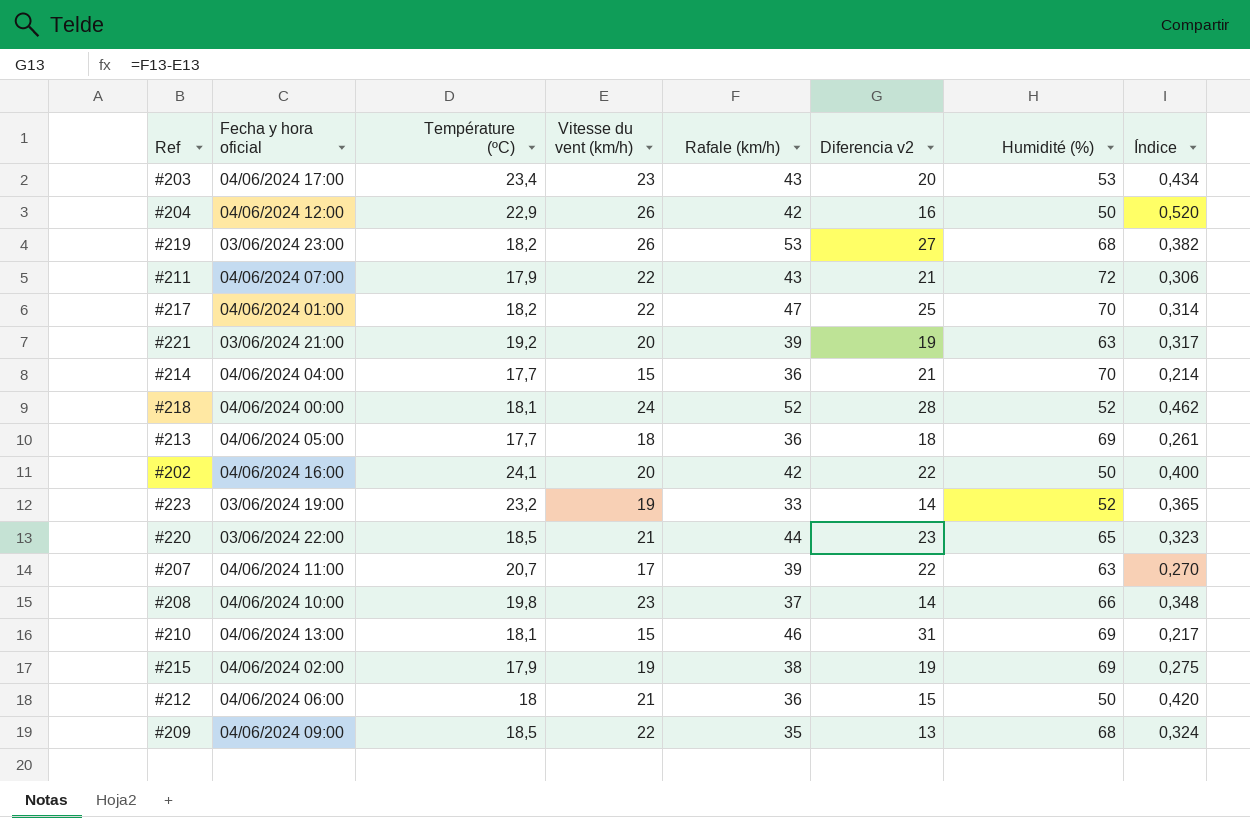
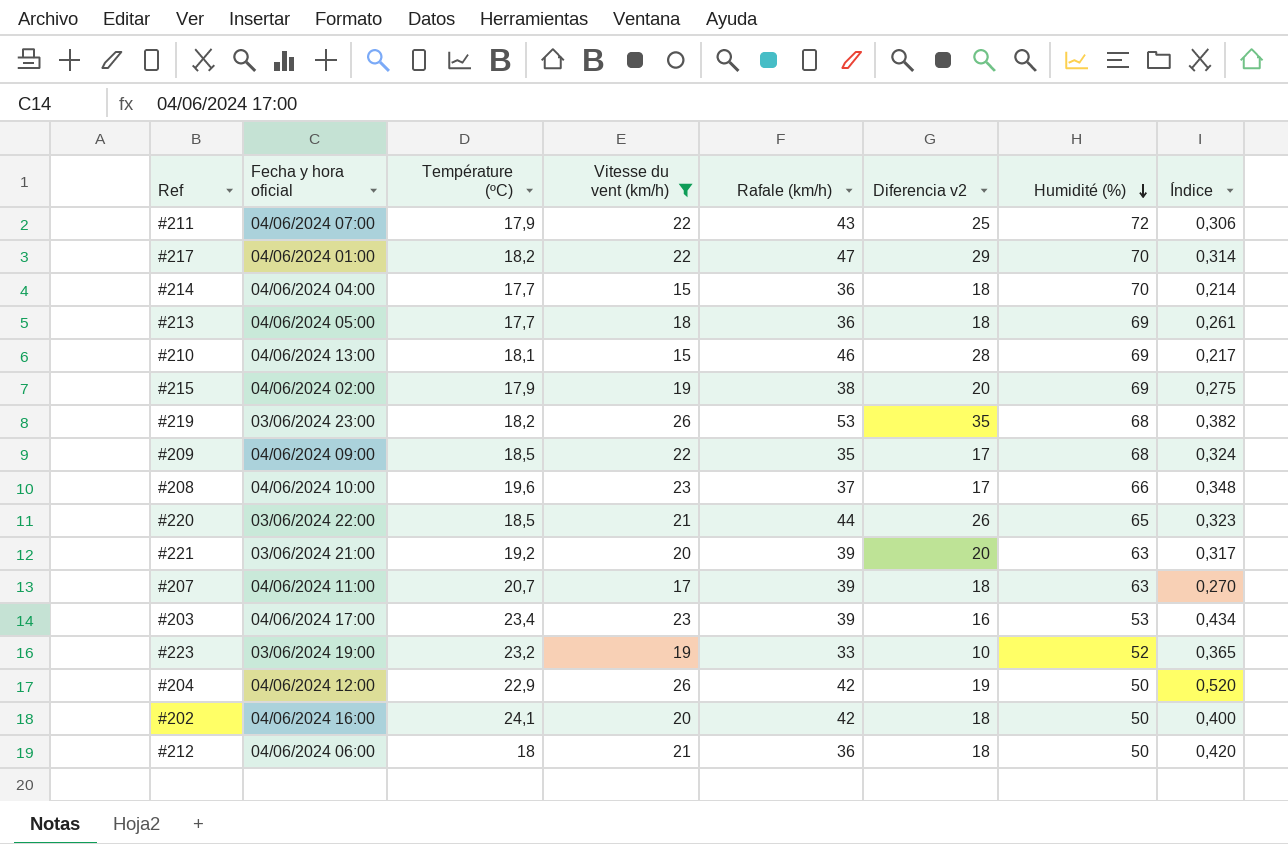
filter: none -> Vitesse du vent (km/h) != 24
row order: none -> Humidité (%) descending
column Diferencia v2 | formula: [Rafale (km/h)] - [Vitesse du vent (km/h)] -> [Rafale (km/h)] - [Température (ºC)]
#208 | Température (ºC): 19,8 -> 19,6
#203 | Rafale (km/h): 43 -> 39

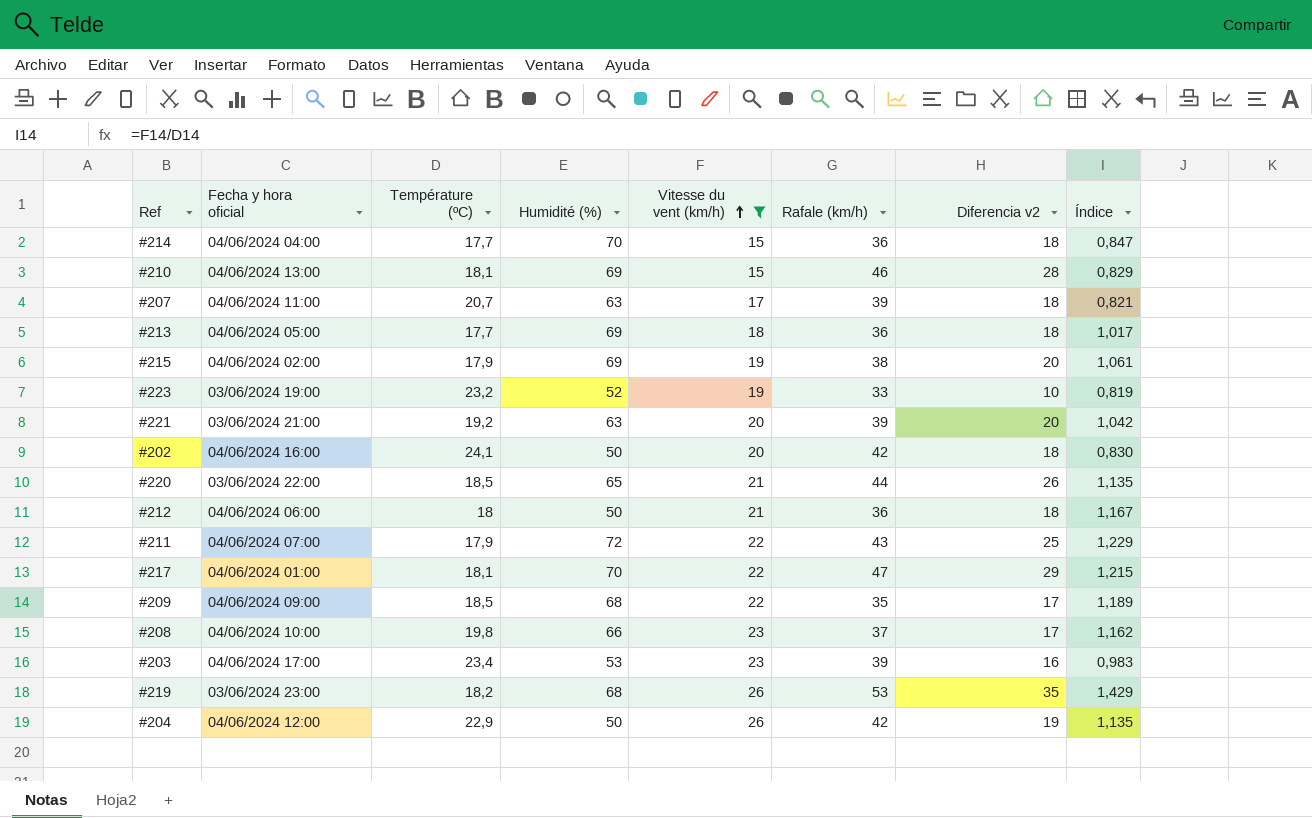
row order: Humidité (%) descending -> Vitesse du vent (km/h) ascending
column Humidité (%) | position: 7 -> 4
column Índice | formula: [Vitesse du vent (km/h)] / [Humidité (%)] -> [Vitesse du vent (km/h)] / [Température (ºC)]
#217 | Température (ºC): 18,2 -> 18,1
#208 | Température (ºC): 19,6 -> 19,8

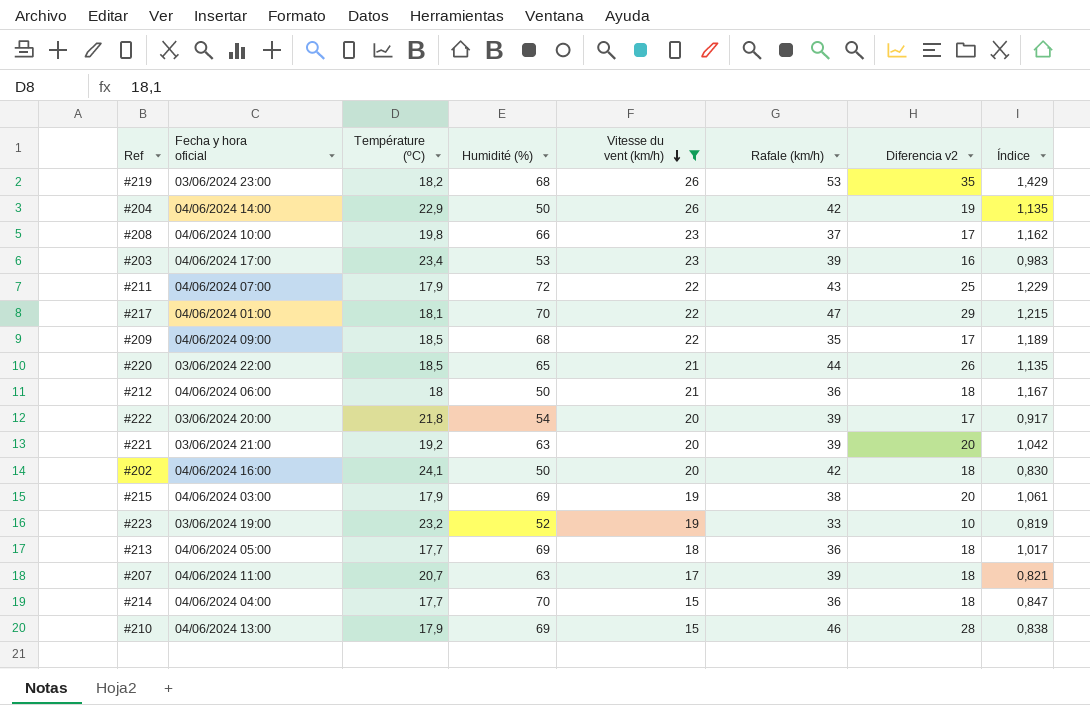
row order: Vitesse du vent (km/h) ascending -> Vitesse du vent (km/h) descending
#204 | Fecha y hora oficial: 04/06/2024 12:00 -> 04/06/2024 14:00
row #222: none -> 03/06/2024 20:00 | 21,8 | 54 | 20 | 39 | 17 | 0,917
#215 | Fecha y hora oficial: 04/06/2024 02:00 -> 04/06/2024 03:00
#210 | Température (ºC): 18,1 -> 17,9
#210 | Índice: 0,829 -> 0,838

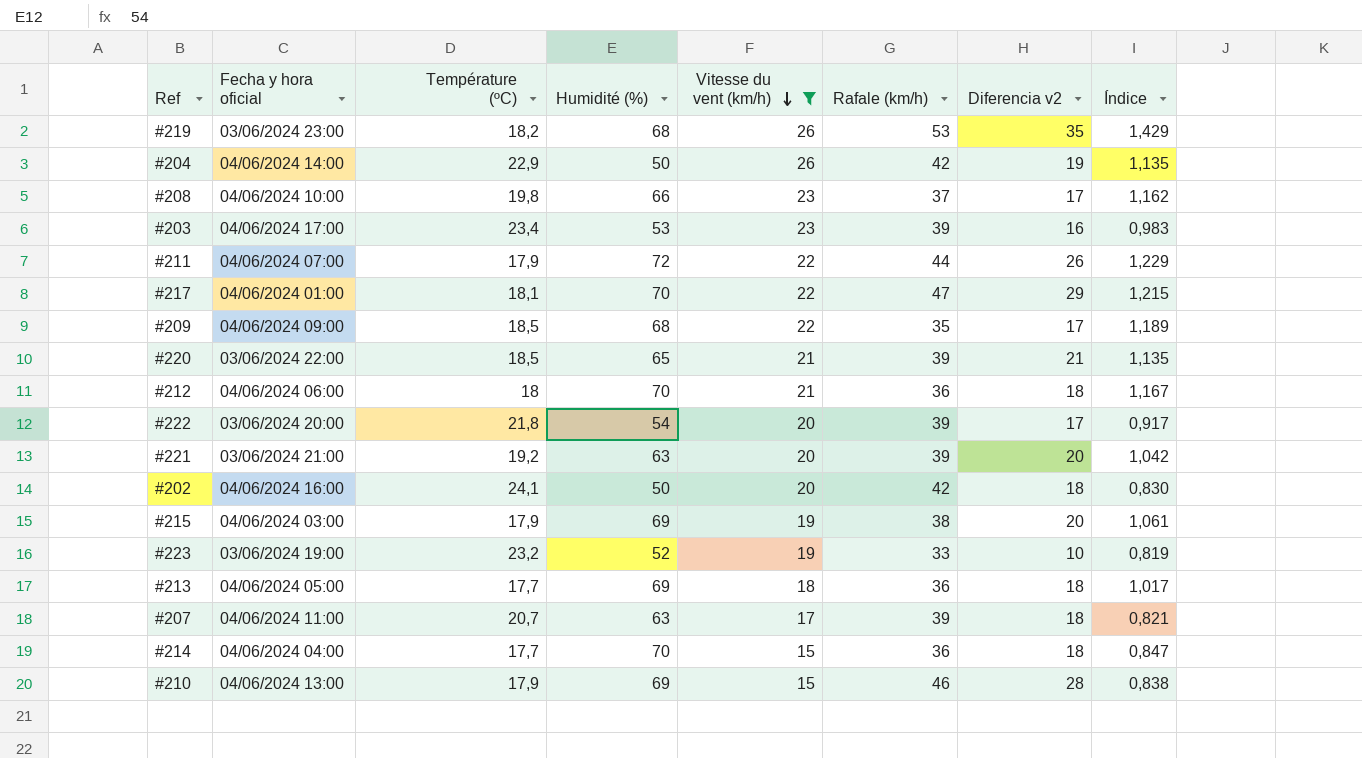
#211 | Rafale (km/h): 43 -> 44
#211 | Diferencia v2: 25 -> 26
#220 | Rafale (km/h): 44 -> 39
#220 | Diferencia v2: 26 -> 21
#212 | Humidité (%): 50 -> 70

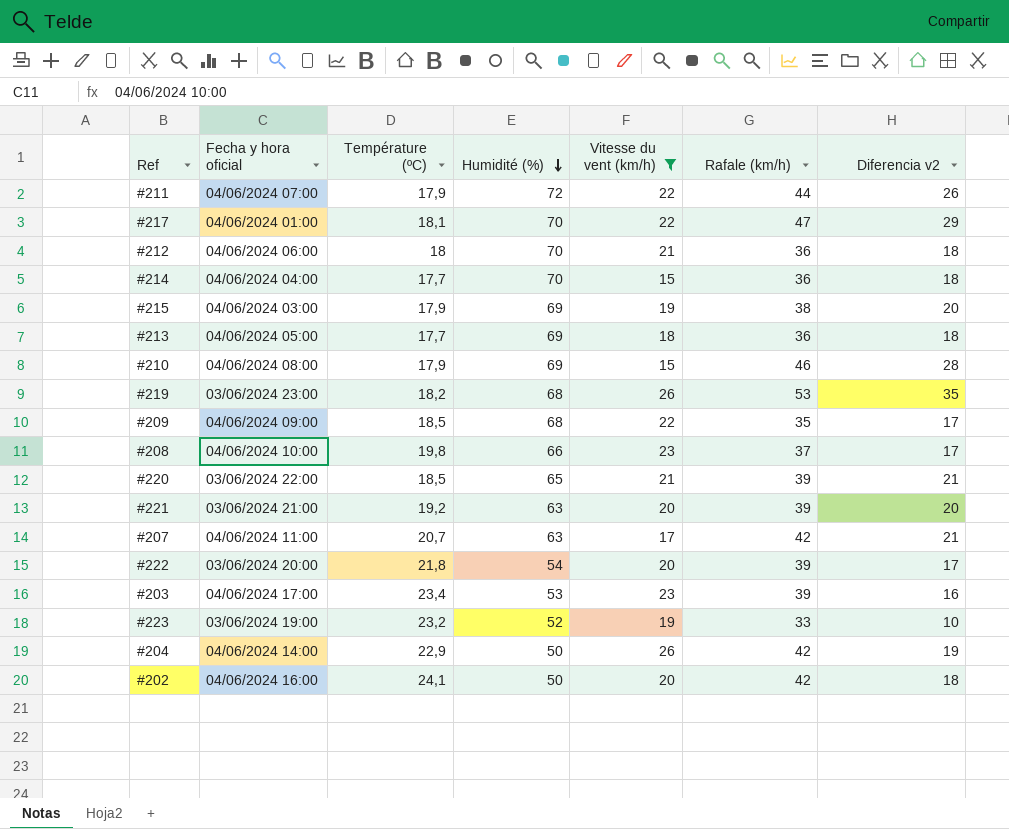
row order: Vitesse du vent (km/h) descending -> Humidité (%) descending
column Índice | formula: [Vitesse du vent (km/h)] / [Température (ºC)] -> none
#210 | Fecha y hora oficial: 04/06/2024 13:00 -> 04/06/2024 08:00
#207 | Rafale (km/h): 39 -> 42
#207 | Diferencia v2: 18 -> 21

